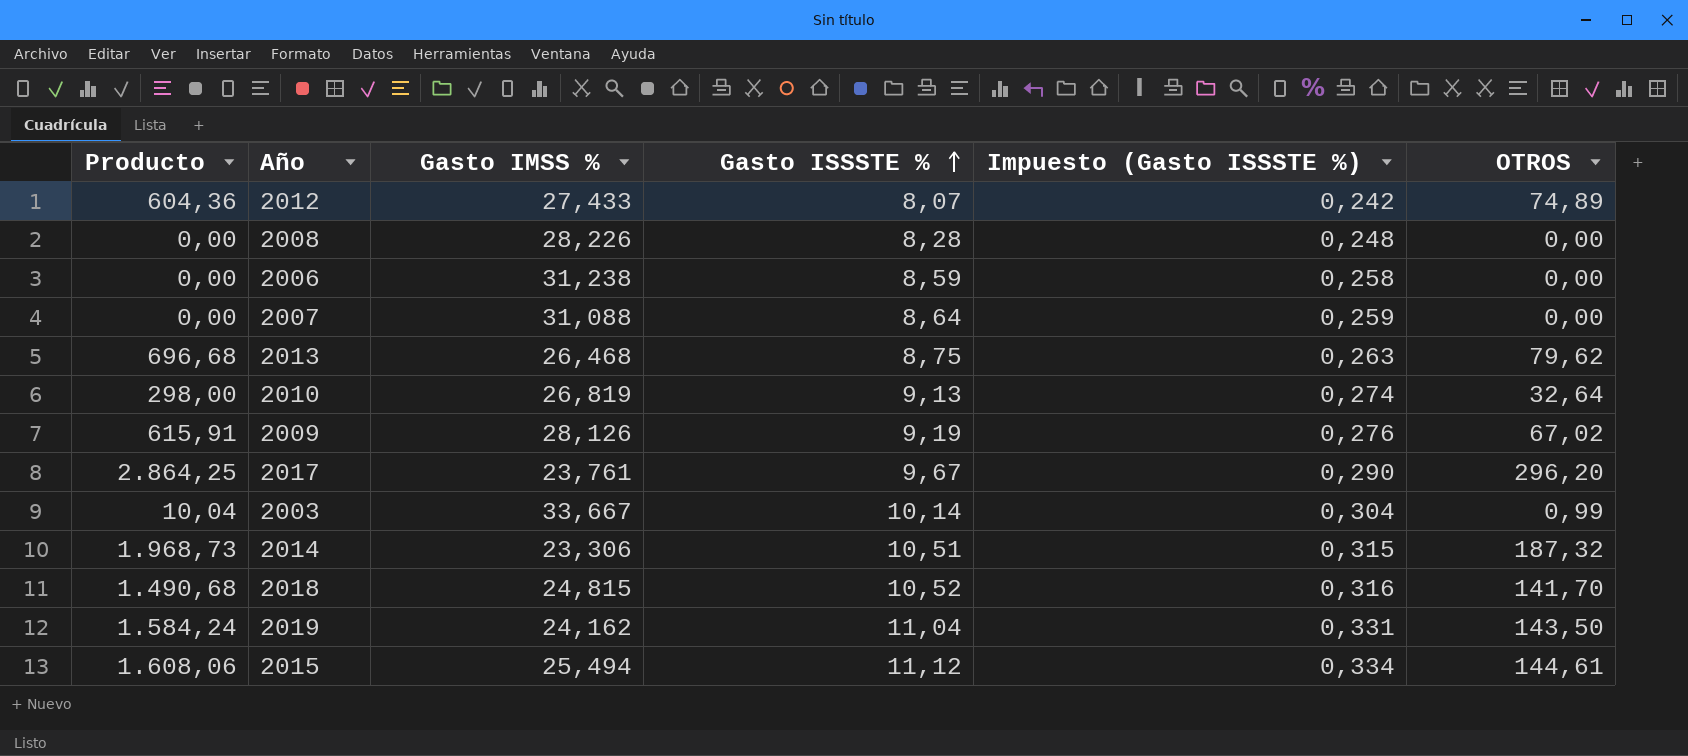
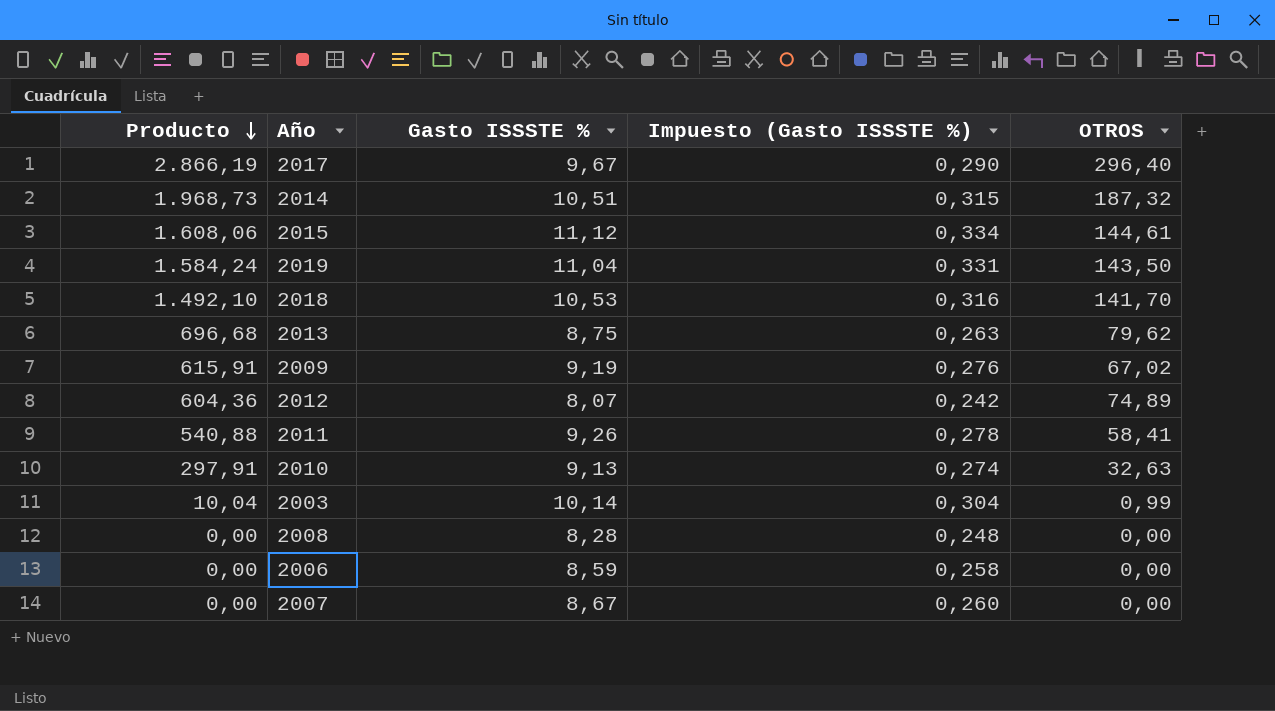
row order: Gasto ISSSTE % ascending -> Producto descending
column Gasto IMSS % | position: 3 -> none
2017 | Producto: 2.864,25 -> 2.866,19
2017 | OTROS: 296,20 -> 296,40
2018 | Producto: 1.490,68 -> 1.492,10
2018 | Gasto ISSSTE %: 10,52 -> 10,53
row 2011: none -> 540,88 | 9,26 | 0,278 | 58,41
2010 | Producto: 298,00 -> 297,91
2010 | OTROS: 32,64 -> 32,63
2007 | Gasto ISSSTE %: 8,64 -> 8,67
2007 | Impuesto (Gasto ISSSTE %): 0,259 -> 0,260

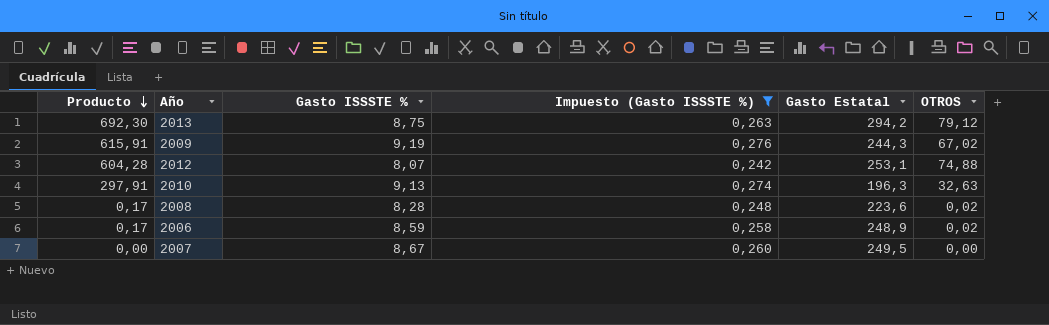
filter: none -> Impuesto (Gasto ISSSTE %) <= 0,276
column Gasto Estatal | position: none -> 5
2013 | Producto: 696,68 -> 692,30
2013 | OTROS: 79,62 -> 79,12
2012 | Producto: 604,36 -> 604,28
2012 | OTROS: 74,89 -> 74,88
2008 | Producto: 0,00 -> 0,17
2008 | OTROS: 0,00 -> 0,02
2006 | Producto: 0,00 -> 0,17
2006 | OTROS: 0,00 -> 0,02

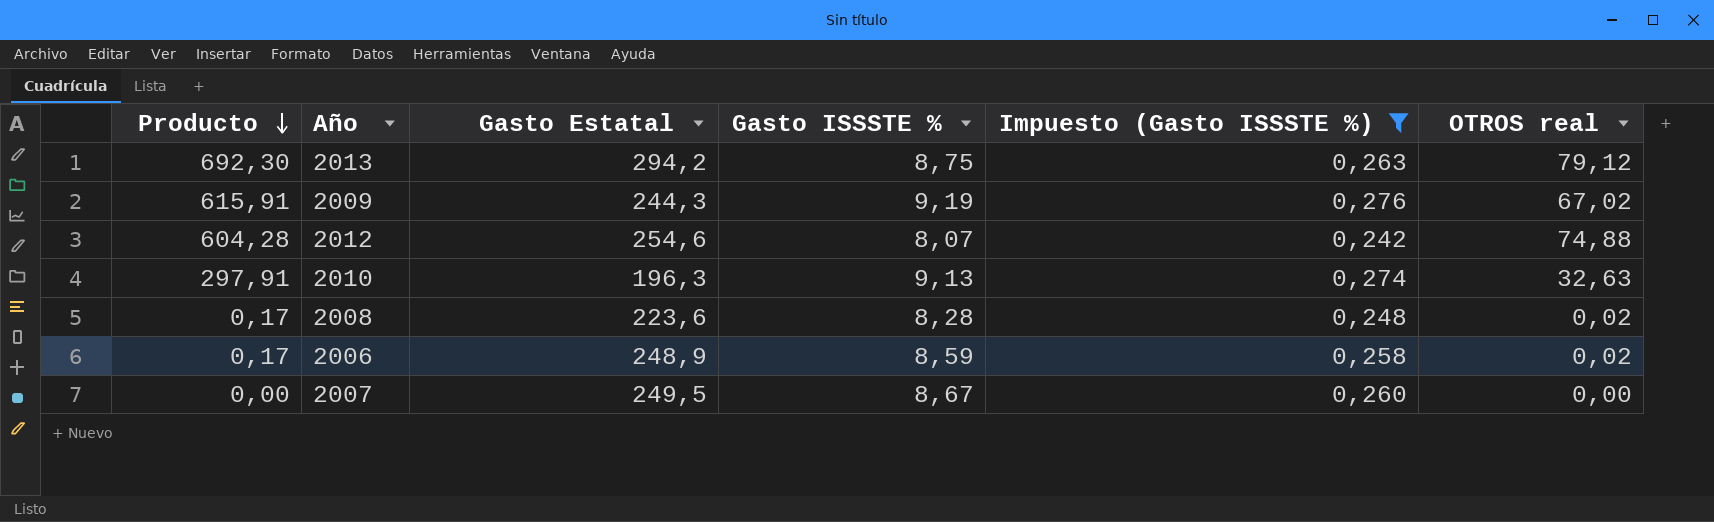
column Gasto Estatal | position: 5 -> 3
column name: OTROS -> OTROS real
2012 | Gasto Estatal: 253,1 -> 254,6

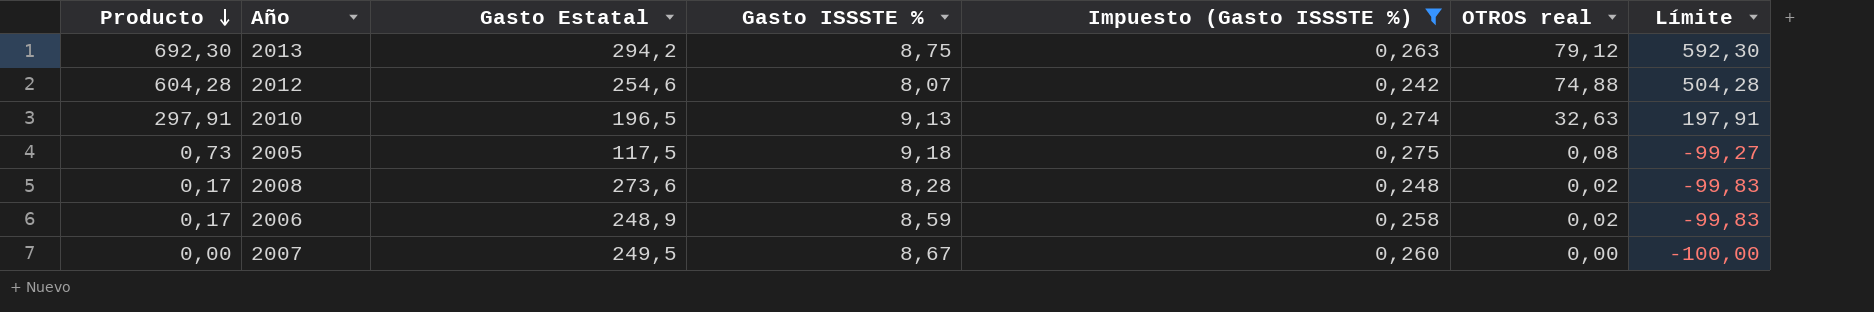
column Límite | formula: none -> [Producto] - 100
row 2009: 615,91 | 244,3 | 9,19 | 0,276 | 67,02 -> none
2010 | Gasto Estatal: 196,3 -> 196,5
row 2005: none -> 0,73 | 117,5 | 9,18 | 0,275 | 0,08 | -99,27
2008 | Gasto Estatal: 223,6 -> 273,6

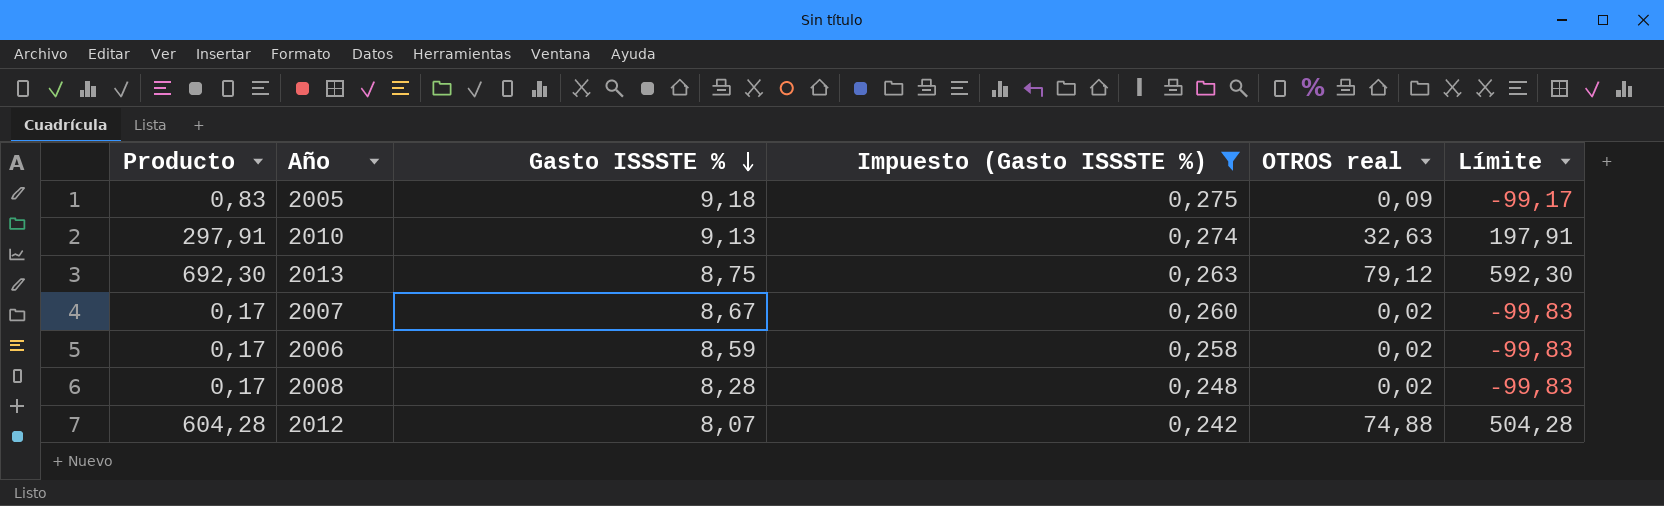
row order: Producto descending -> Gasto ISSSTE % descending
column Gasto Estatal | position: 3 -> none
2005 | Producto: 0,73 -> 0,83
2005 | OTROS real: 0,08 -> 0,09
2005 | Límite: -99,27 -> -99,17
2007 | Producto: 0,00 -> 0,17
2007 | OTROS real: 0,00 -> 0,02
2007 | Límite: -100,00 -> -99,83

